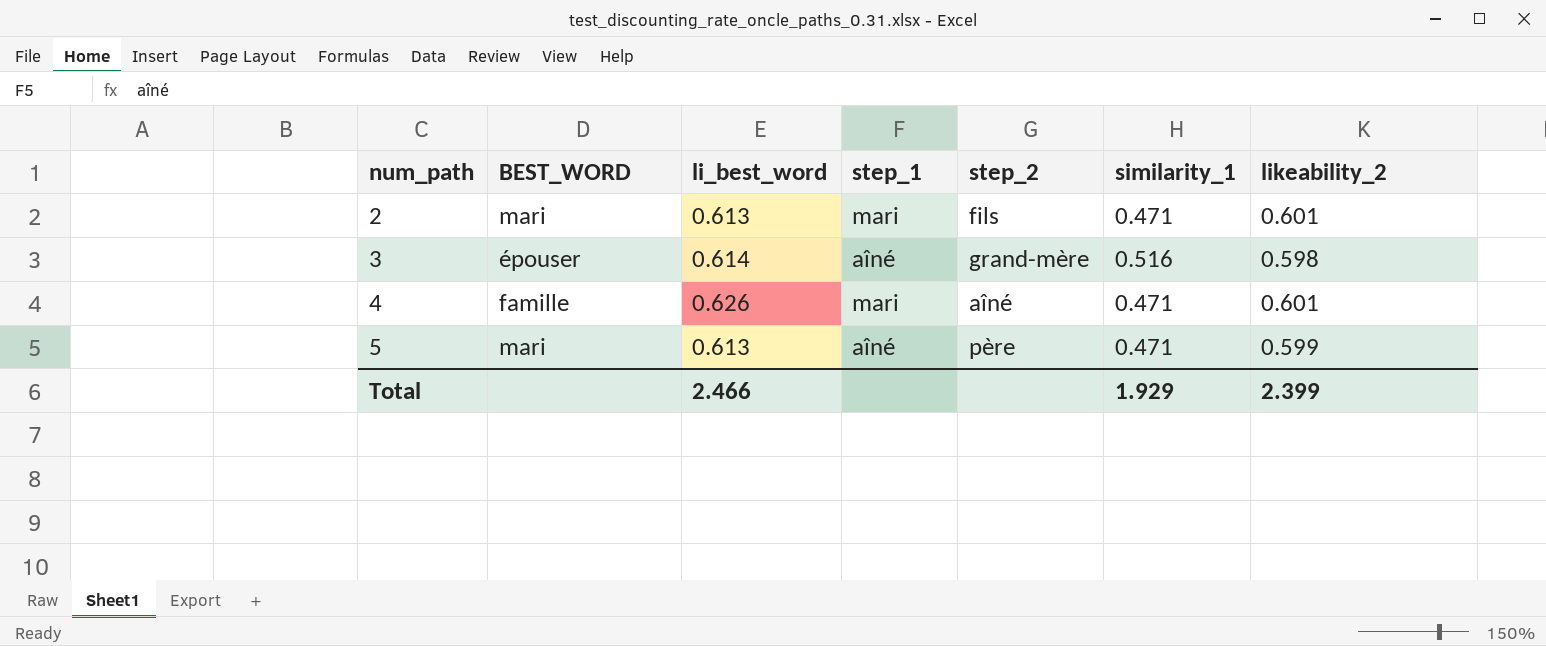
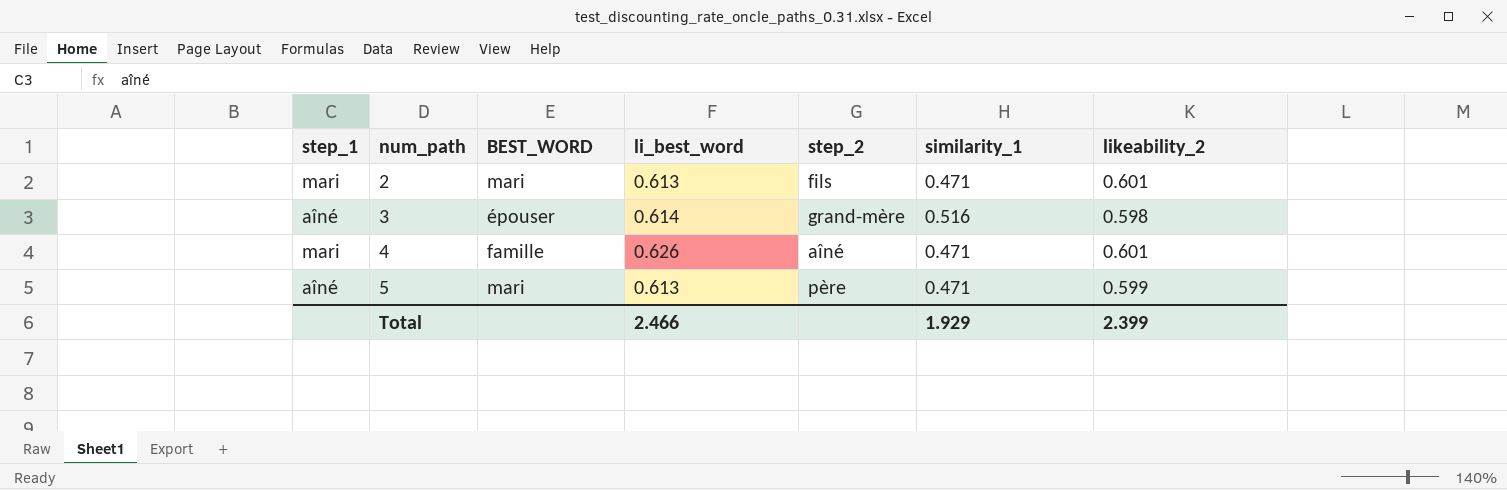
column step_1 | position: 4 -> 1

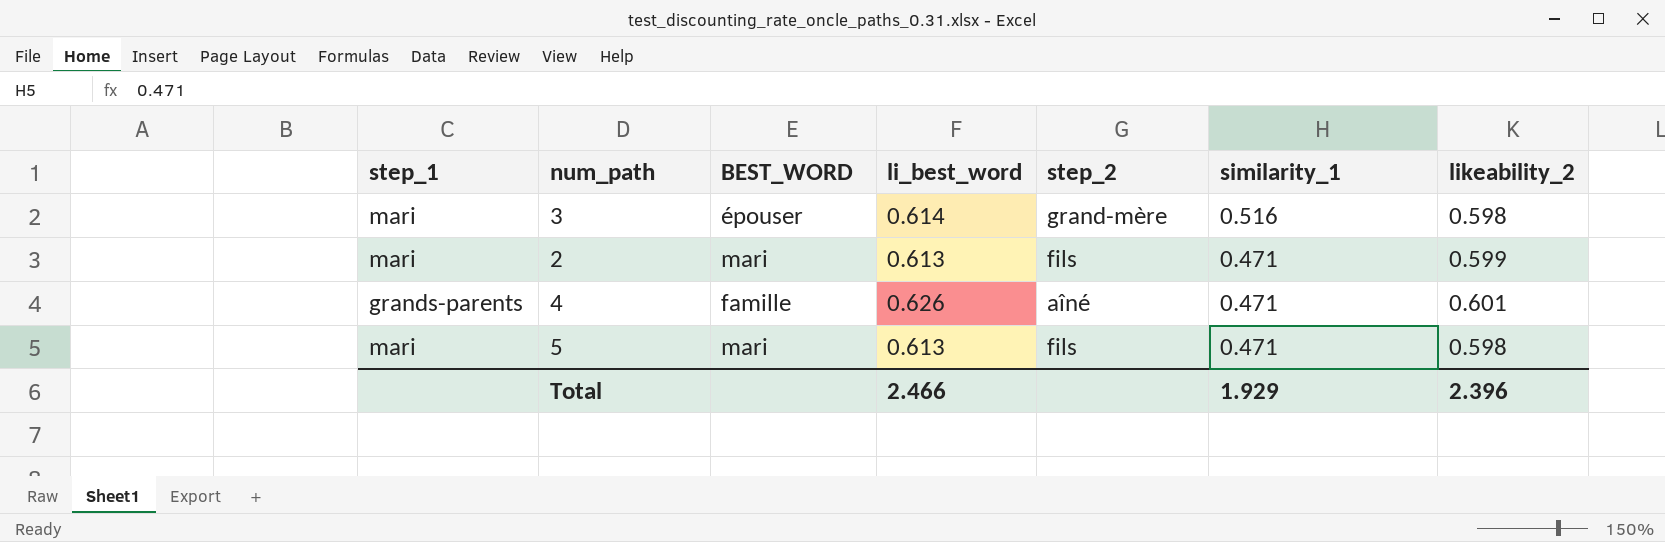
row order: num_path ascending -> similarity_1 descending
3 | step_1: aîné -> mari
2 | likeability_2: 0.601 -> 0.599
4 | step_1: mari -> grands-parents
5 | step_1: aîné -> mari
5 | step_2: père -> fils
5 | likeability_2: 0.599 -> 0.598
Total | likeability_2: 2.399 -> 2.396

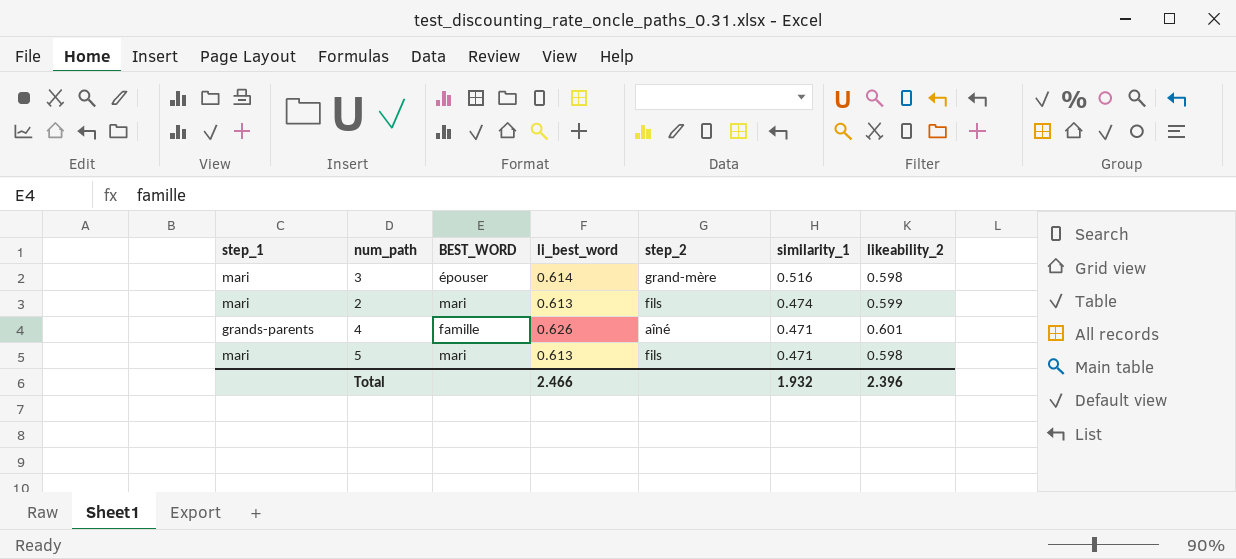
2 | similarity_1: 0.471 -> 0.474
Total | similarity_1: 1.929 -> 1.932

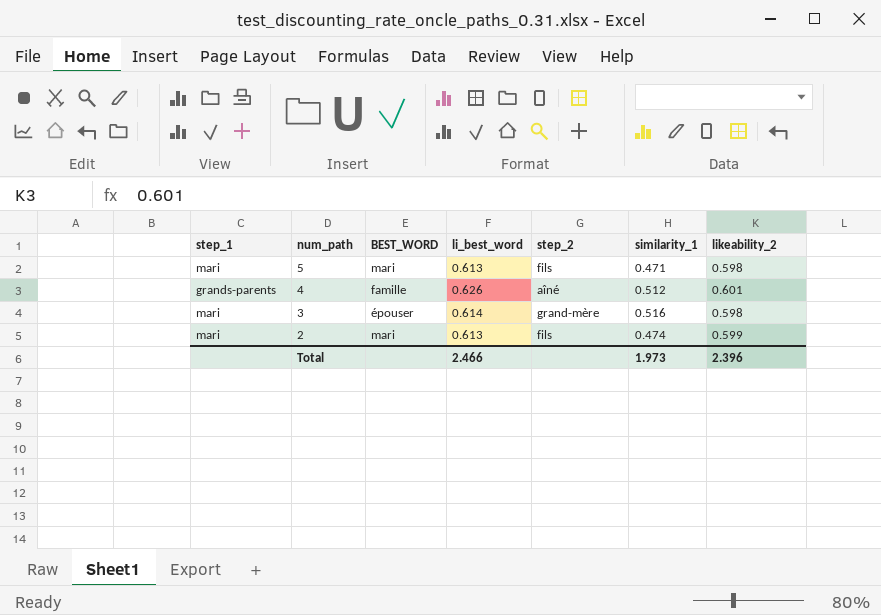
row order: similarity_1 descending -> num_path descending
4 | similarity_1: 0.471 -> 0.512
Total | similarity_1: 1.932 -> 1.973

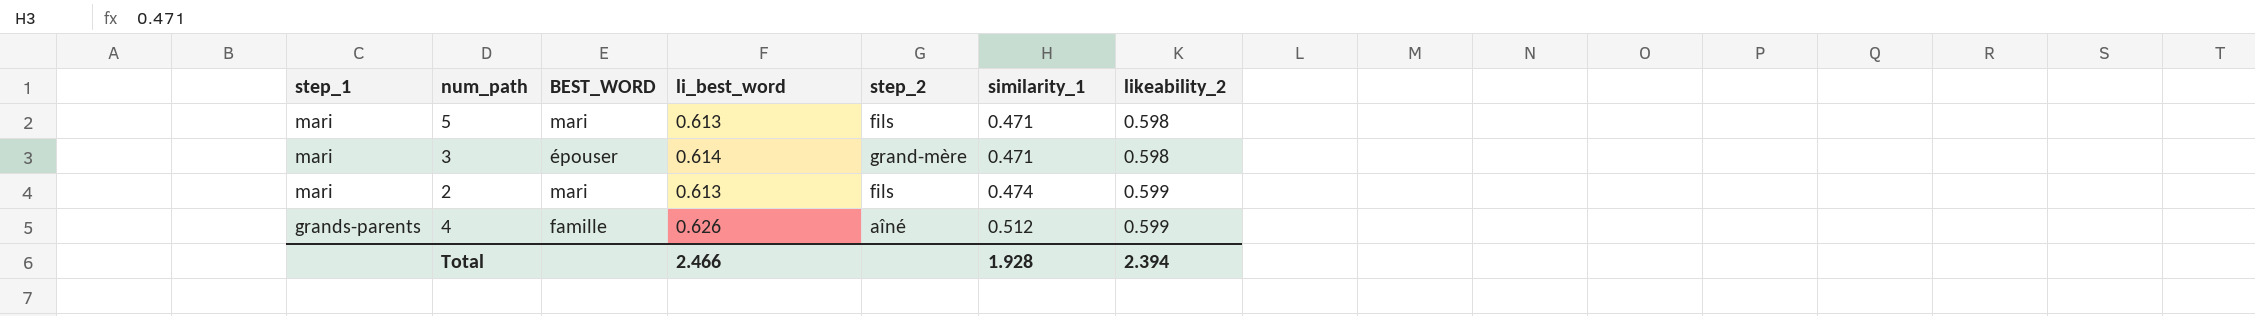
row order: num_path descending -> step_1 descending
3 | similarity_1: 0.516 -> 0.471
4 | likeability_2: 0.601 -> 0.599
Total | similarity_1: 1.973 -> 1.928
Total | likeability_2: 2.396 -> 2.394

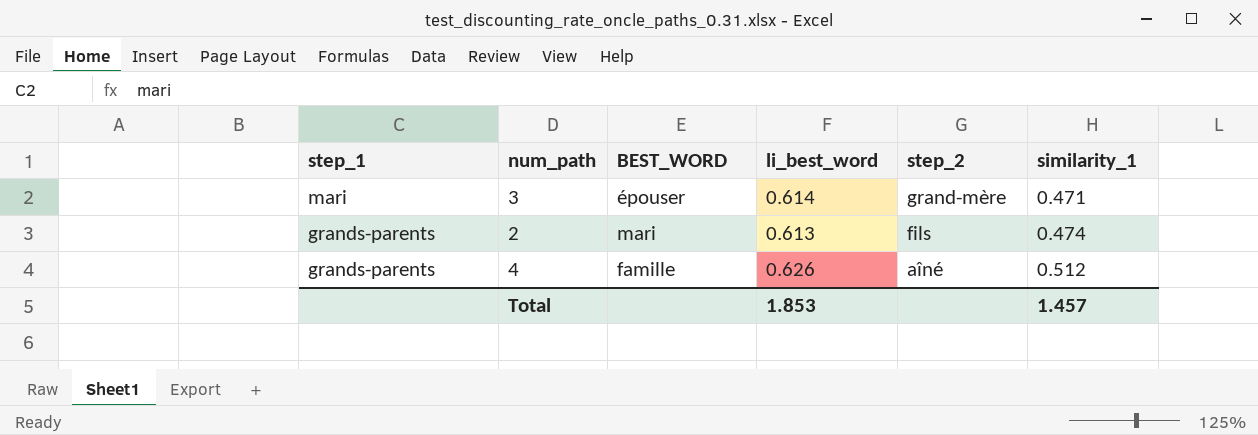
column likeability_2 | position: 7 -> none
row 5: mari | mari | 0.613 | fils | 0.471 | 0.598 -> none
2 | step_1: mari -> grands-parents
Total | li_best_word: 2.466 -> 1.853
Total | similarity_1: 1.928 -> 1.457

